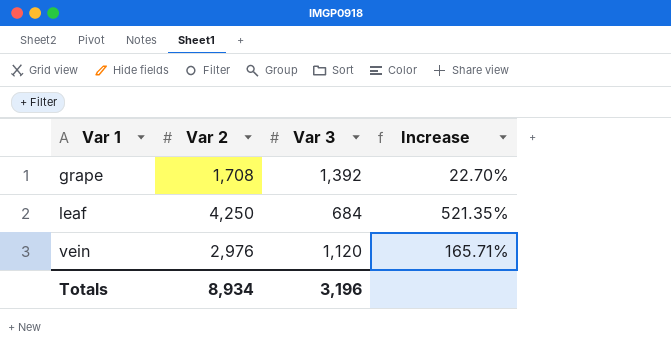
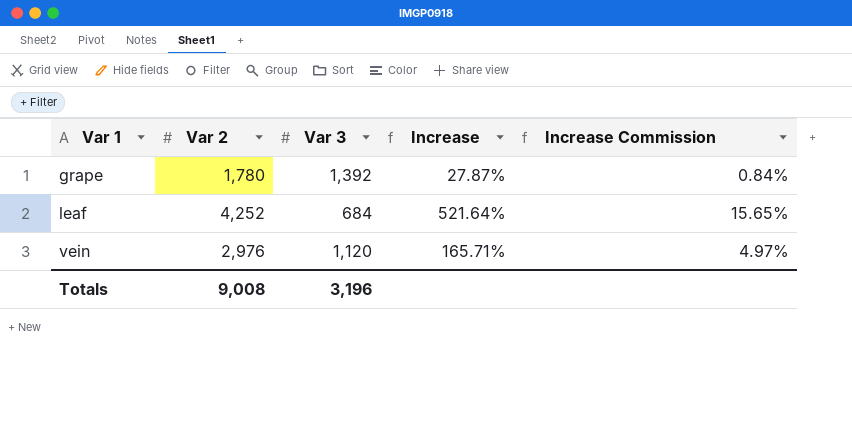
column Increase Commission | formula: none -> [Increase] * 0.03
grape | Var 2: 1,708 -> 1,780
grape | Increase: 22.70% -> 27.87%
leaf | Var 2: 4,250 -> 4,252
leaf | Increase: 521.35% -> 521.64%
Totals | Var 2: 8,934 -> 9,008

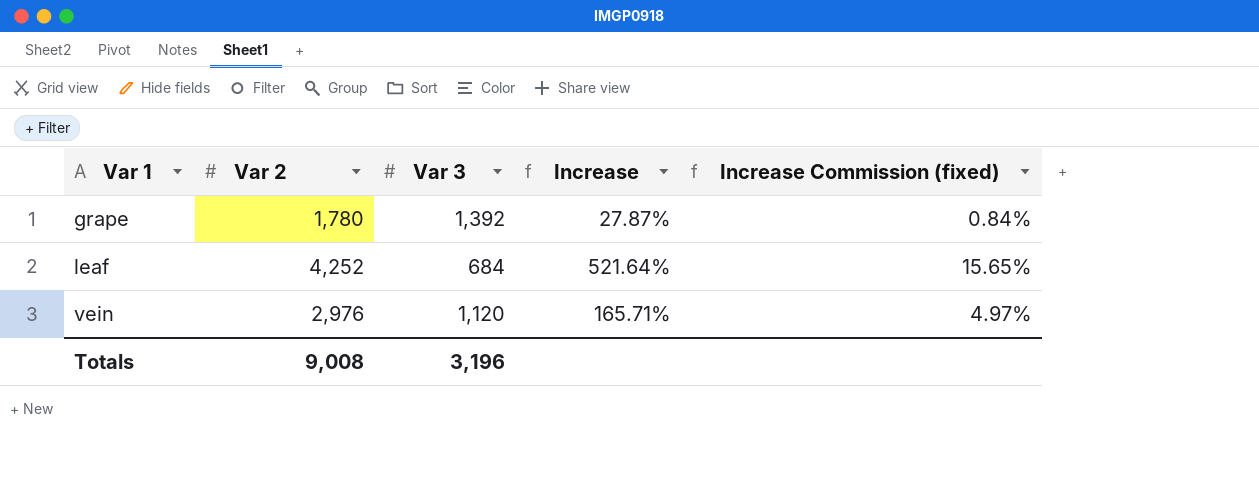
column name: Increase Commission -> Increase Commission (fixed)

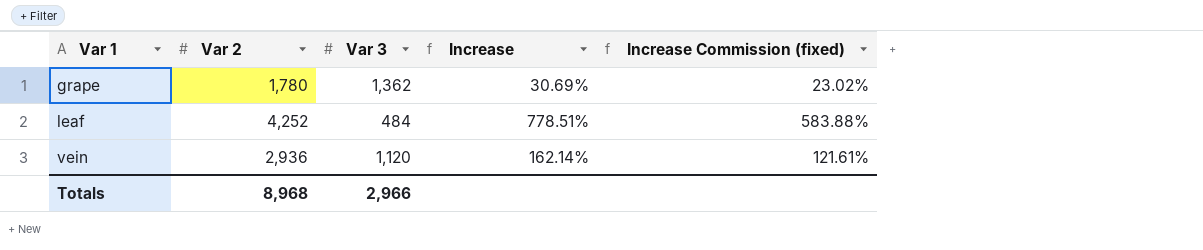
column Increase Commission (fixed) | formula: [Increase] * 0.03 -> [Increase] * 0.75
grape | Var 3: 1,392 -> 1,362
grape | Increase: 27.87% -> 30.69%
leaf | Var 3: 684 -> 484
leaf | Increase: 521.64% -> 778.51%
vein | Var 2: 2,976 -> 2,936
vein | Increase: 165.71% -> 162.14%
Totals | Var 2: 9,008 -> 8,968
Totals | Var 3: 3,196 -> 2,966

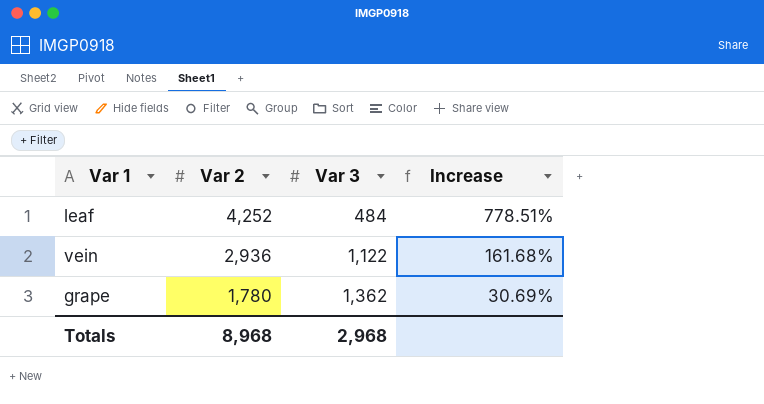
row order: Var 1 ascending -> Var 2 descending
column Increase Commission (fixed) | formula: [Increase] * 0.75 -> none
vein | Var 3: 1,120 -> 1,122
vein | Increase: 162.14% -> 161.68%
Totals | Var 3: 2,966 -> 2,968

